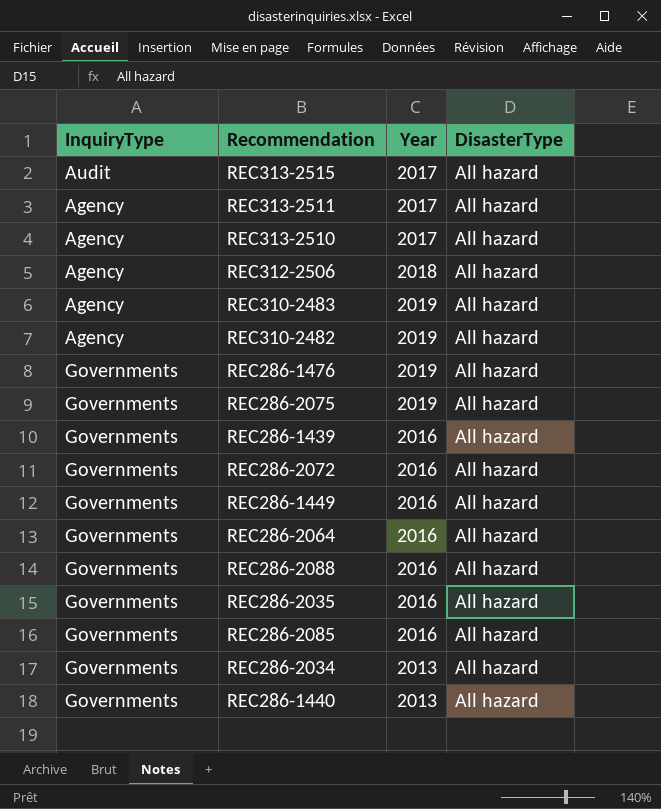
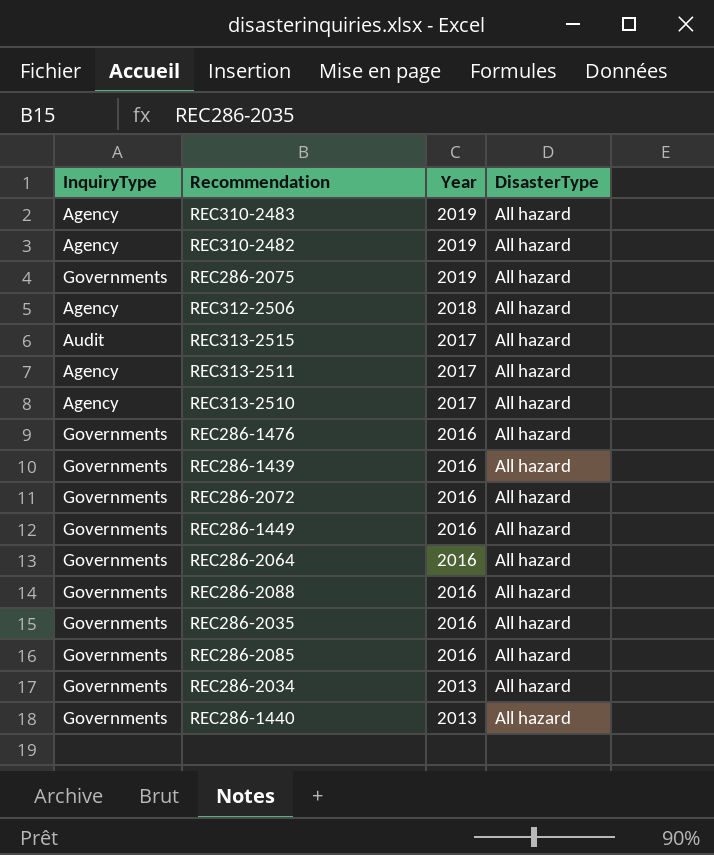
row order: none -> Year descending
REC286-1476 | Year: 2019 -> 2016

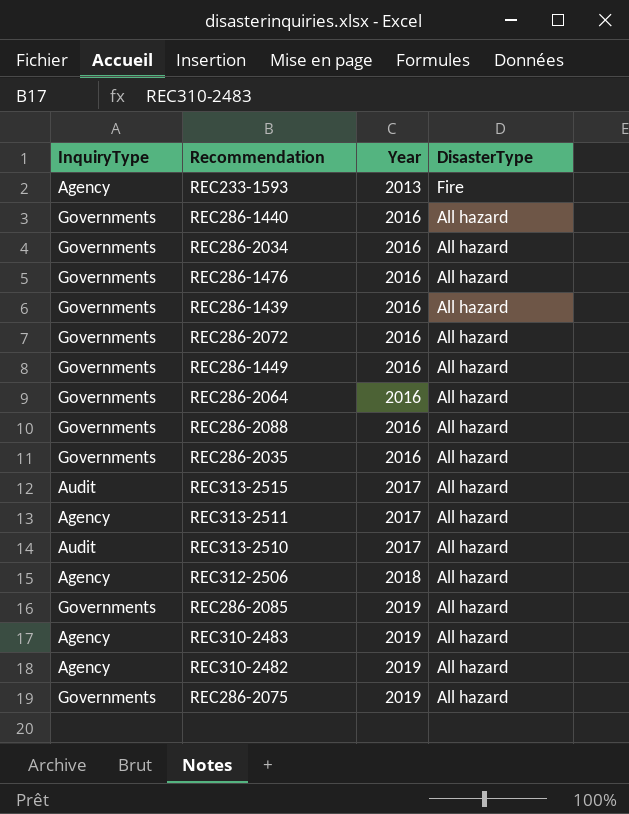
row order: Year descending -> Year ascending
row REC233-1593: none -> Agency | 2013 | Fire
REC286-1440 | Year: 2013 -> 2016
REC286-2034 | Year: 2013 -> 2016
REC313-2510 | InquiryType: Agency -> Audit
REC286-2085 | Year: 2016 -> 2019

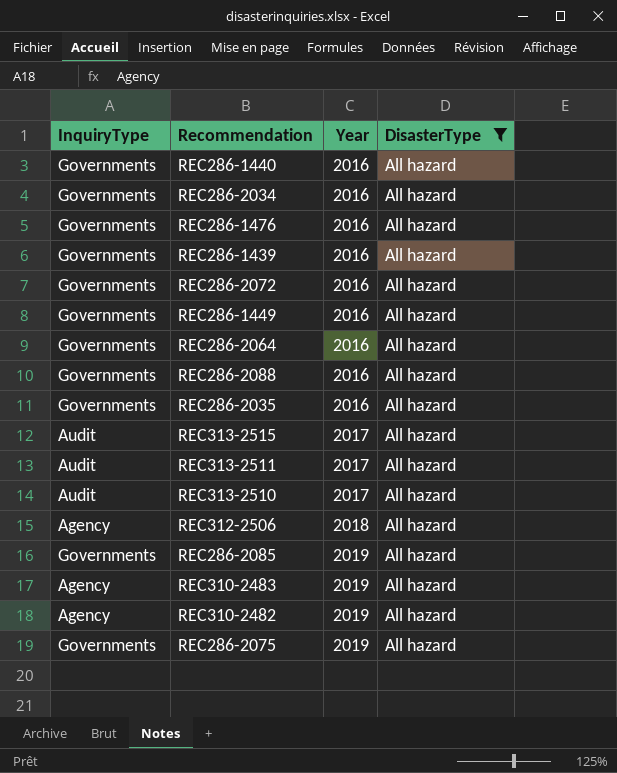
filter: none -> DisasterType = All hazard
REC313-2511 | InquiryType: Agency -> Audit

